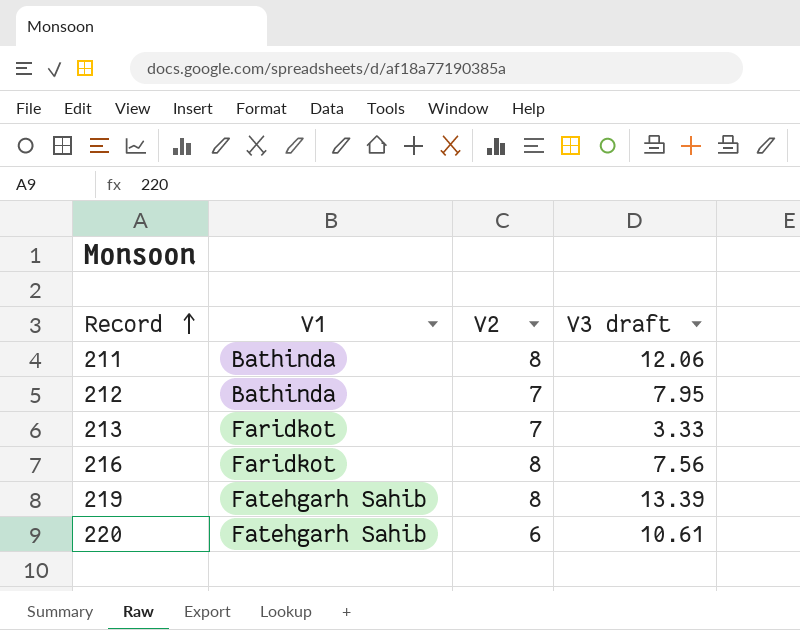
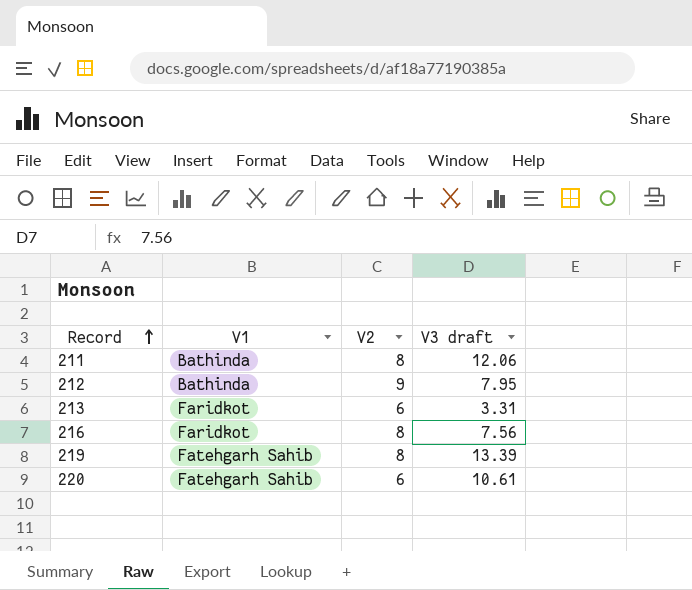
212 | V2: 7 -> 9
213 | V2: 7 -> 6
213 | V3 draft: 3.33 -> 3.31

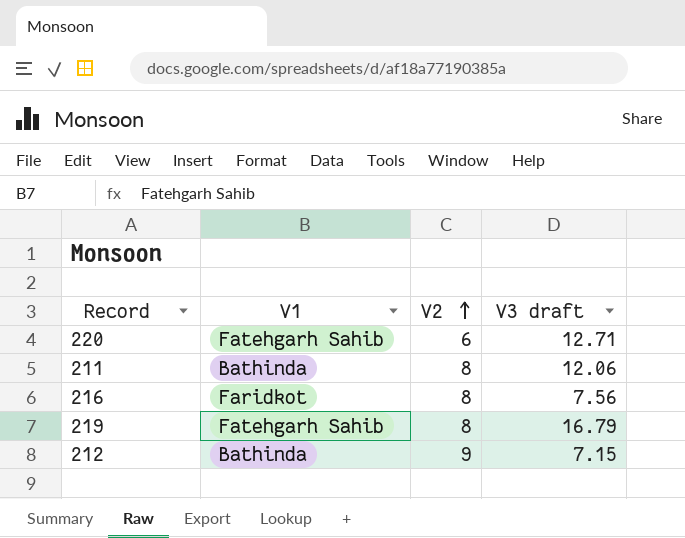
row order: Record ascending -> V2 ascending
row 213: Faridkot | 6 | 3.31 -> none
220 | V3 draft: 10.61 -> 12.71
219 | V3 draft: 13.39 -> 16.79
212 | V3 draft: 7.95 -> 7.15

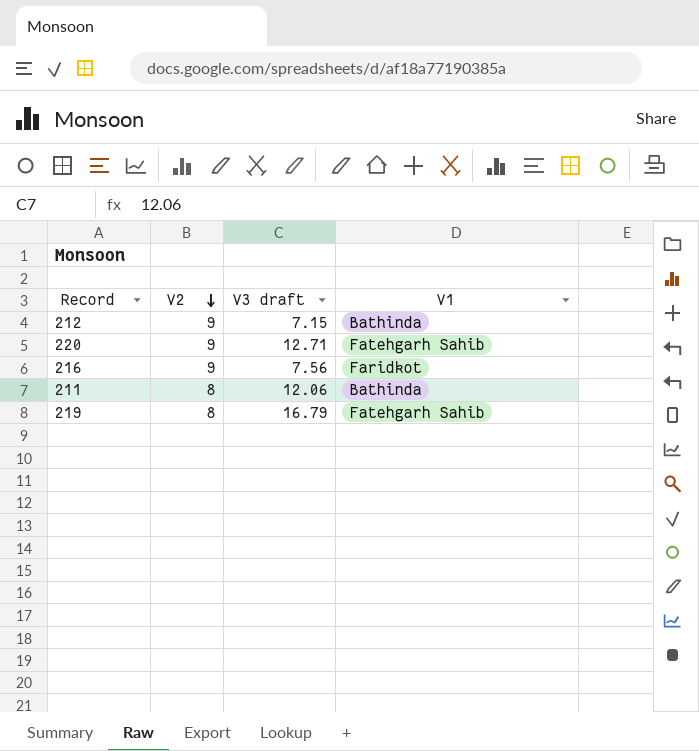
row order: V2 ascending -> V2 descending
column V1 | position: 2 -> 4
220 | V2: 6 -> 9
216 | V2: 8 -> 9

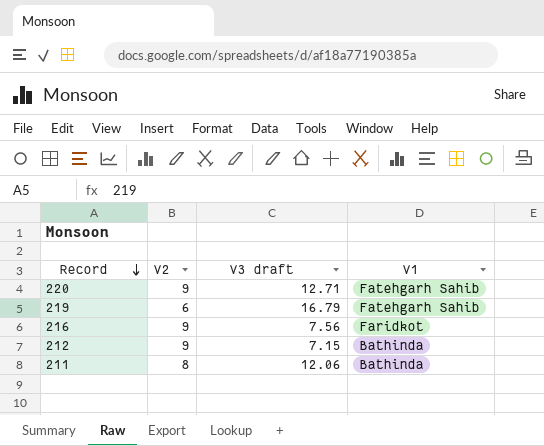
row order: V2 descending -> Record descending
219 | V2: 8 -> 6

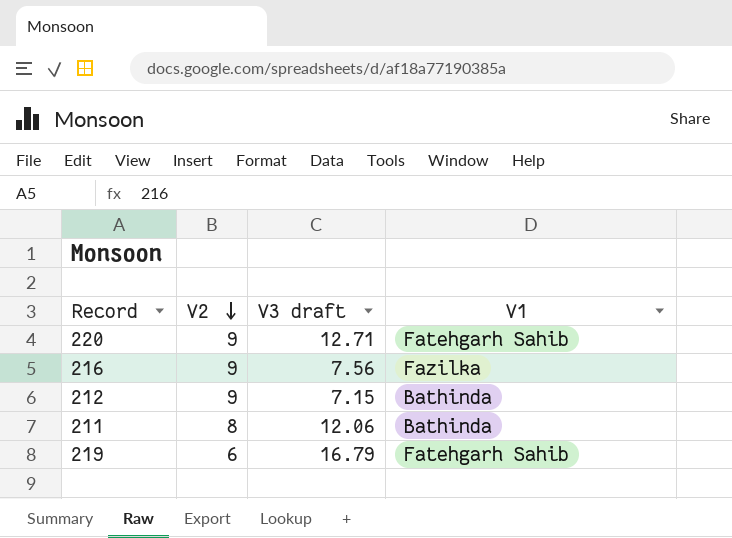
row order: Record descending -> V2 descending
216 | V1: Faridkot -> Fazilka

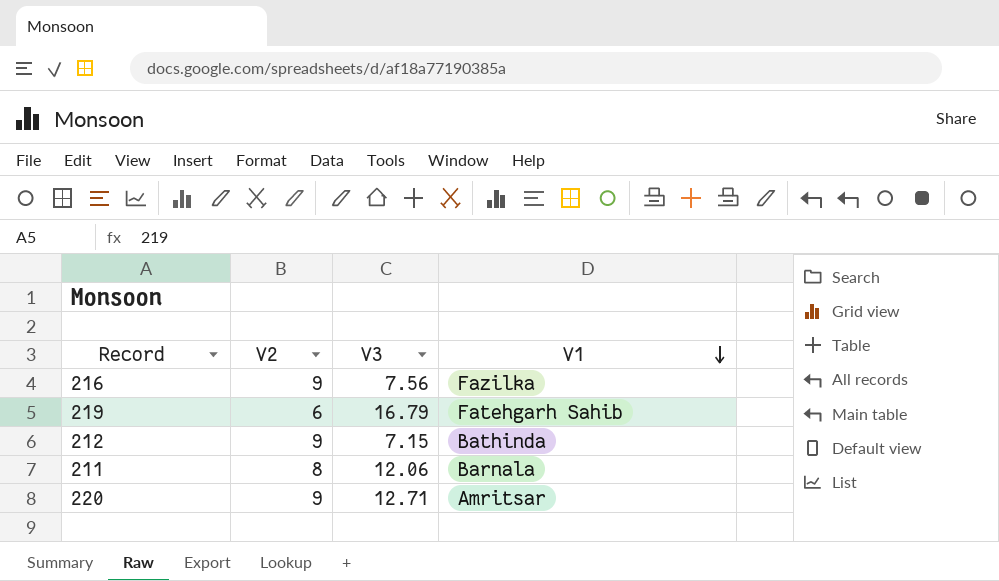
row order: V2 descending -> V1 descending
column name: V3 draft -> V3
211 | V1: Bathinda -> Barnala
220 | V1: Fatehgarh Sahib -> Amritsar

